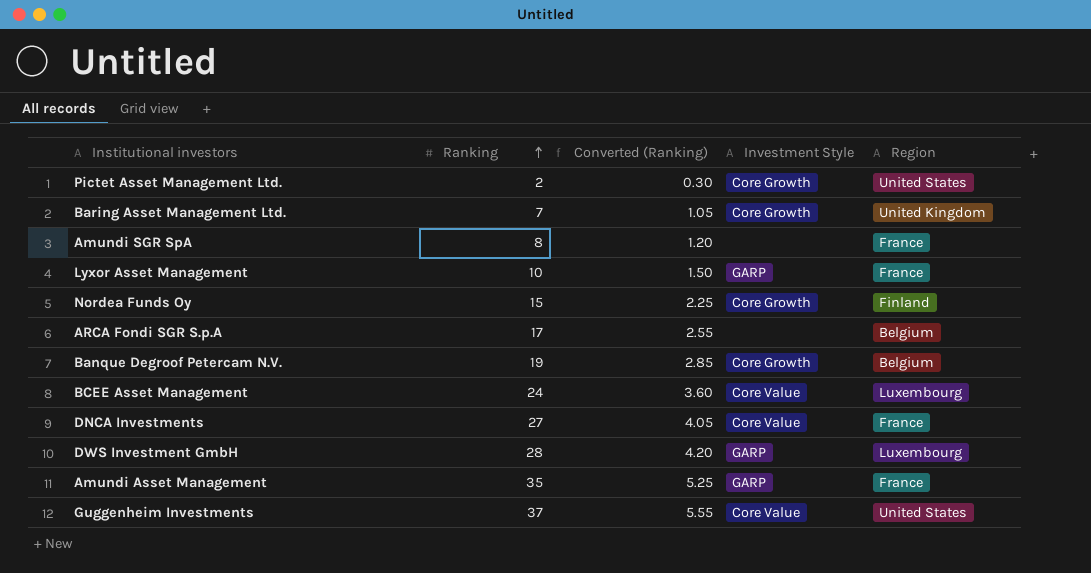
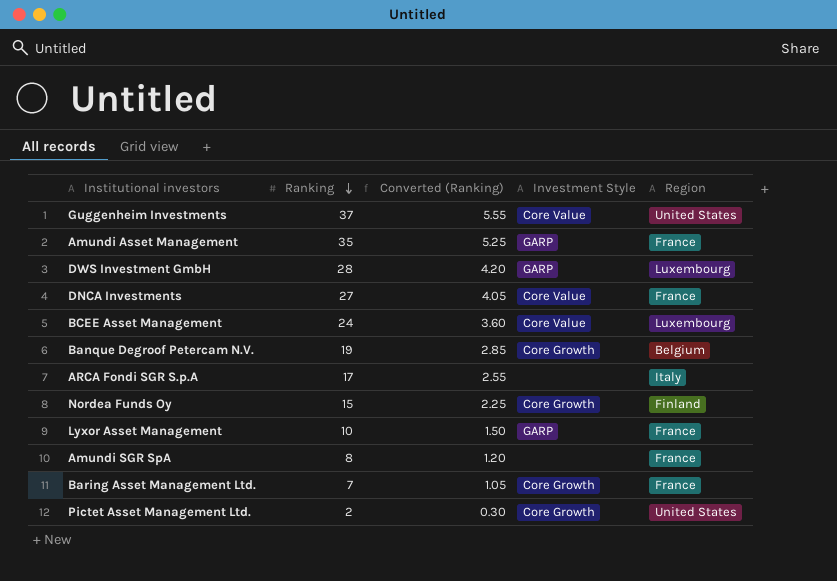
row order: Ranking ascending -> Ranking descending
ARCA Fondi SGR S.p.A | Region: Belgium -> Italy
Baring Asset Management Ltd. | Region: United Kingdom -> France

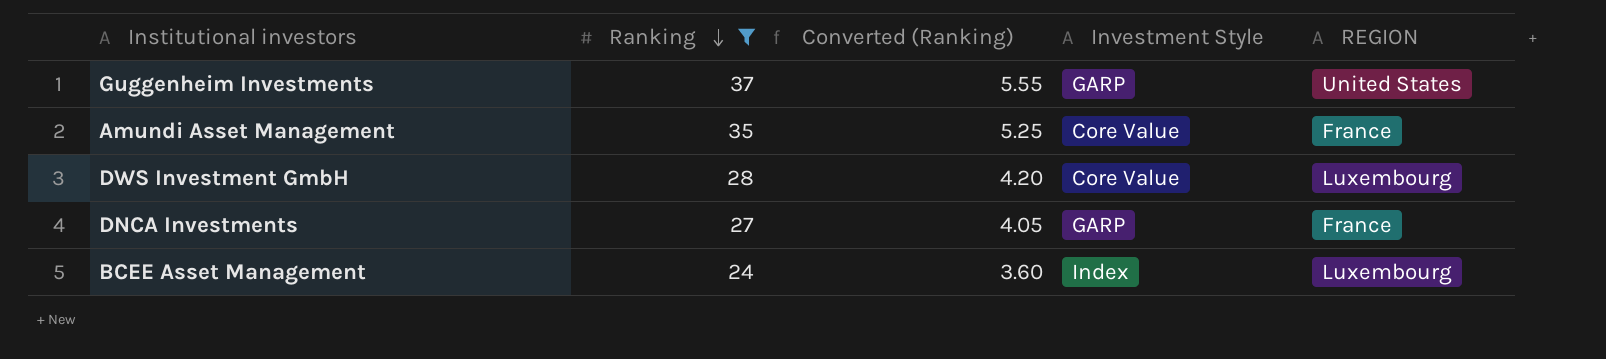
filter: none -> Ranking >= 24
column name: Region -> REGION
Guggenheim Investments | Investment Style: Core Value -> GARP
Amundi Asset Management | Investment Style: GARP -> Core Value
DWS Investment GmbH | Investment Style: GARP -> Core Value
DNCA Investments | Investment Style: Core Value -> GARP
BCEE Asset Management | Investment Style: Core Value -> Index

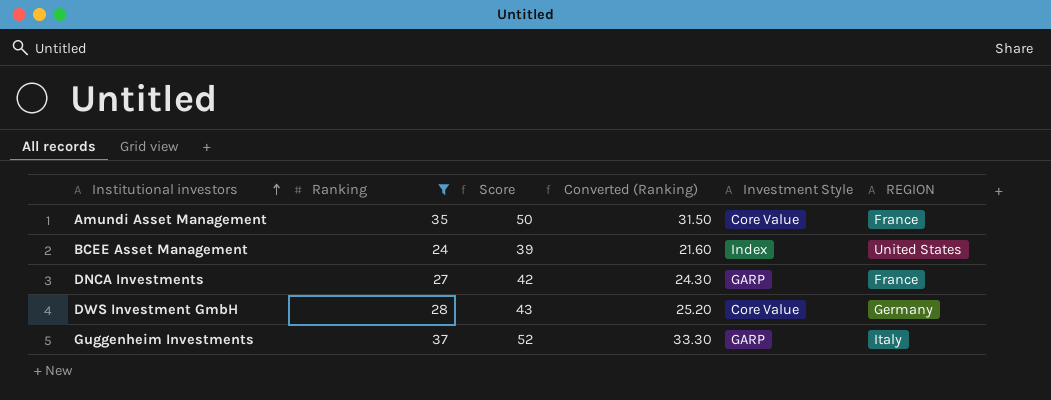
row order: Ranking descending -> Institutional investors ascending
column Score | formula: none -> [Ranking] + 15
column Converted (Ranking) | formula: [Ranking] * 0.15 -> [Ranking] * 0.9
BCEE Asset Management | REGION: Luxembourg -> United States
DWS Investment GmbH | REGION: Luxembourg -> Germany
Guggenheim Investments | REGION: United States -> Italy

